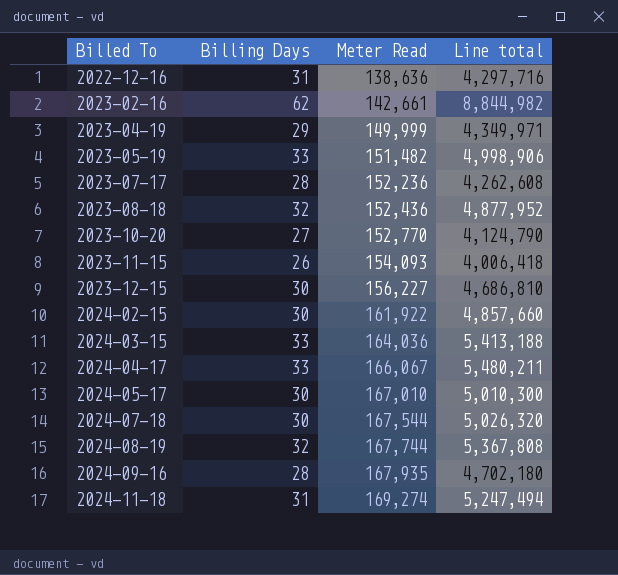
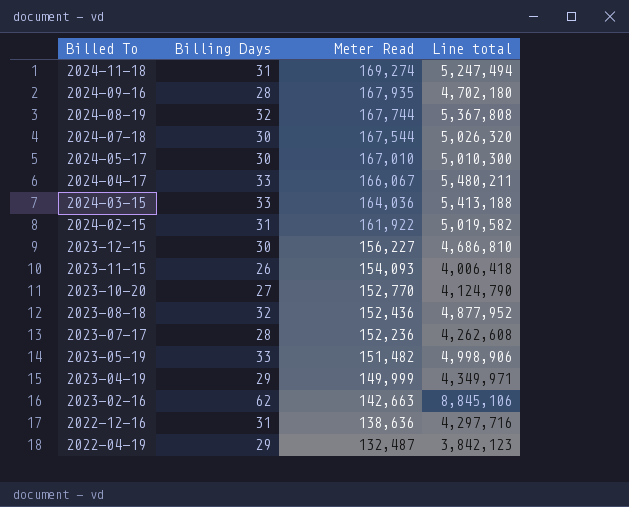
row order: Billed To ascending -> Billed To descending
2024-02-15 | Billing Days: 30 -> 31
2024-02-15 | Line total: 4,857,660 -> 5,019,582
2023-02-16 | Meter Read: 142,661 -> 142,663
2023-02-16 | Line total: 8,844,982 -> 8,845,106
row 2022-04-19: none -> 29 | 132,487 | 3,842,123

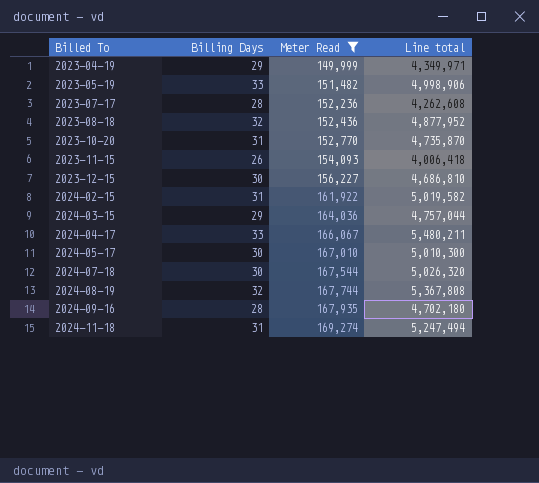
filter: none -> Meter Read >= 149,999
row order: Billed To descending -> Billed To ascending
2023-10-20 | Billing Days: 27 -> 31
2023-10-20 | Line total: 4,124,790 -> 4,735,870
2024-03-15 | Billing Days: 33 -> 29
2024-03-15 | Line total: 5,413,188 -> 4,757,044

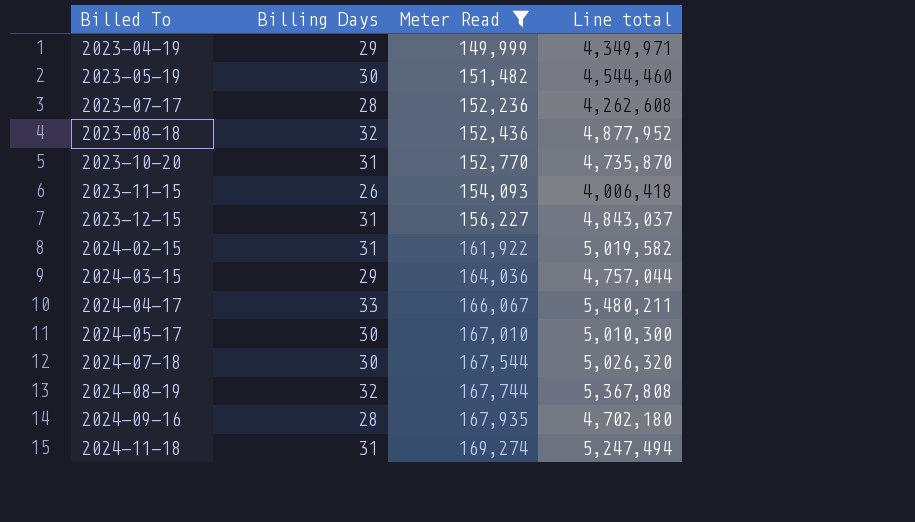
2023-05-19 | Billing Days: 33 -> 30
2023-05-19 | Line total: 4,998,906 -> 4,544,460
2023-12-15 | Billing Days: 30 -> 31
2023-12-15 | Line total: 4,686,810 -> 4,843,037

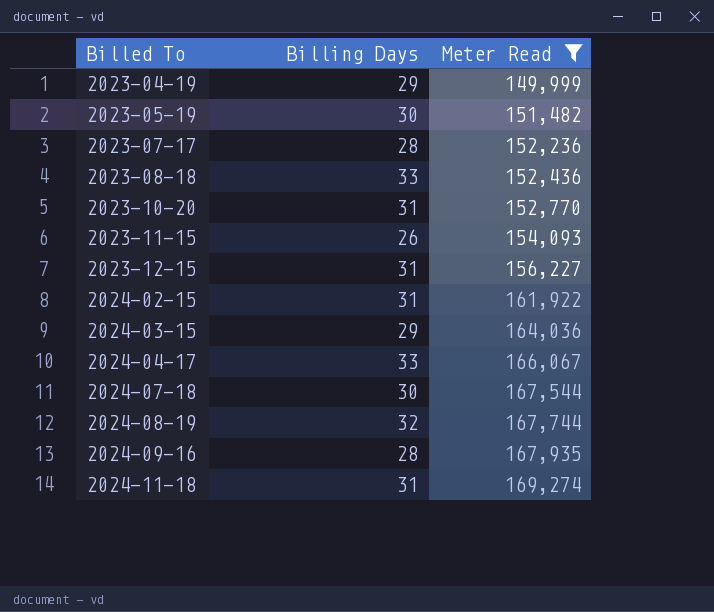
column Line total | formula: [Billing Days] * [Meter Read] -> none
row 2024-05-17: 30 | 167,010 | 5,010,300 -> none
2023-08-18 | Billing Days: 32 -> 33

